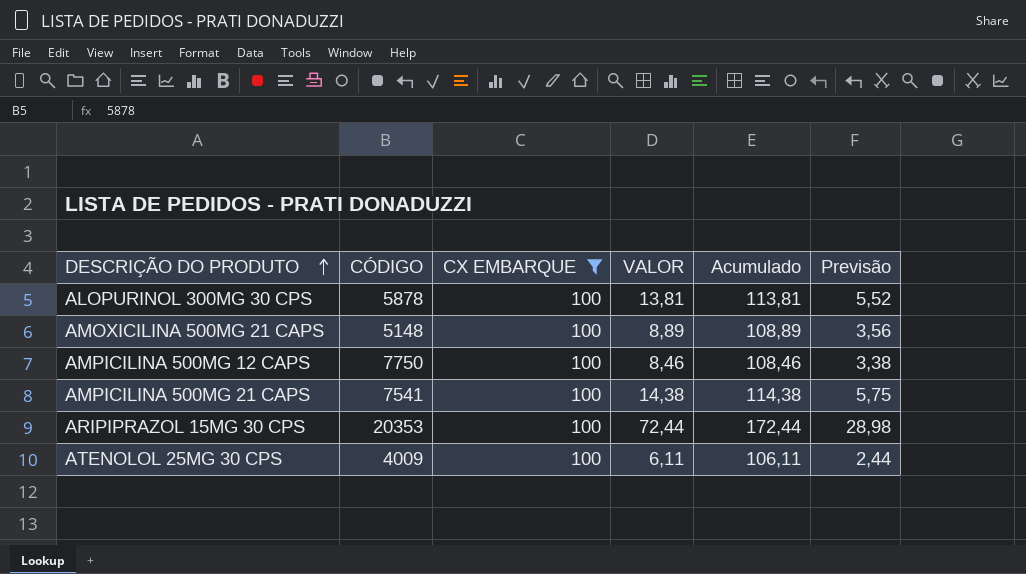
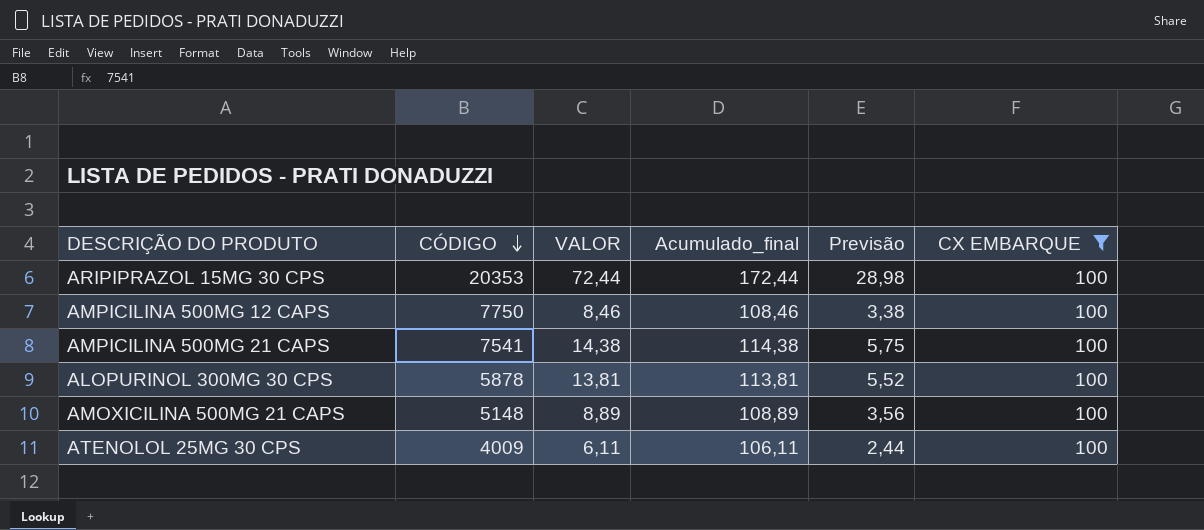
row order: DESCRIÇÃO DO PRODUTO ascending -> CÓDIGO descending
column name: Acumulado -> Acumulado_final
column CX EMBARQUE | position: 3 -> 6

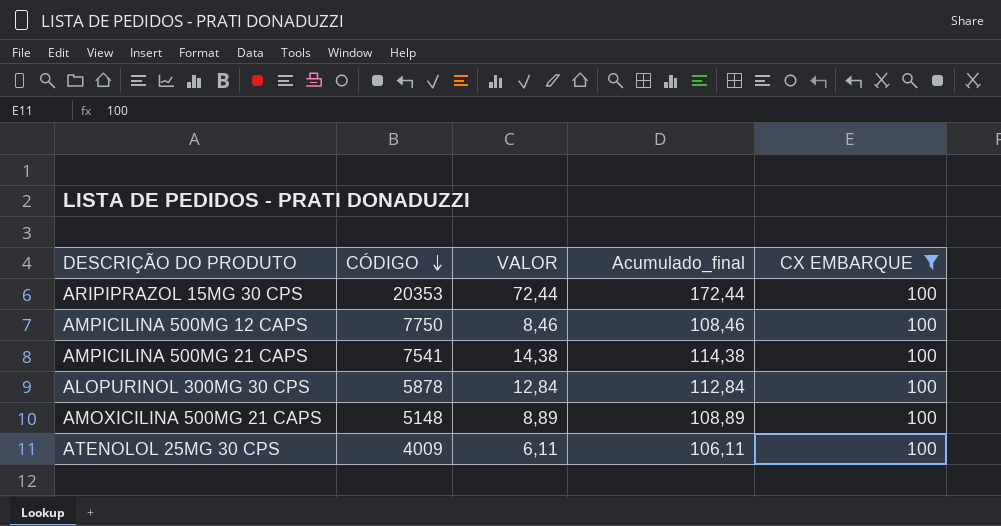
column Previsão | formula: [VALOR] * 0,4 -> none
ALOPURINOL 300MG 30 CPS | VALOR: 13,81 -> 12,84
ALOPURINOL 300MG 30 CPS | Acumulado_final: 113,81 -> 112,84

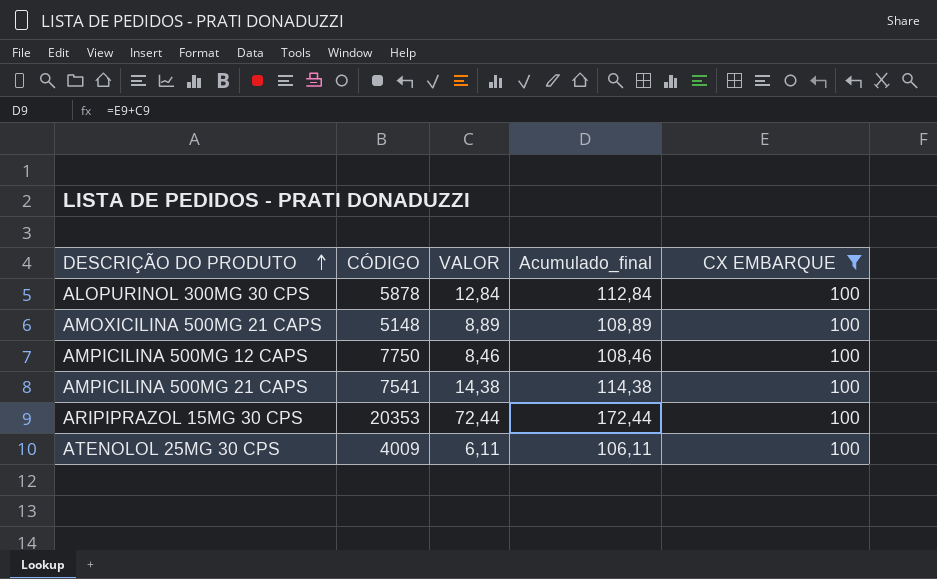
row order: CÓDIGO descending -> DESCRIÇÃO DO PRODUTO ascending

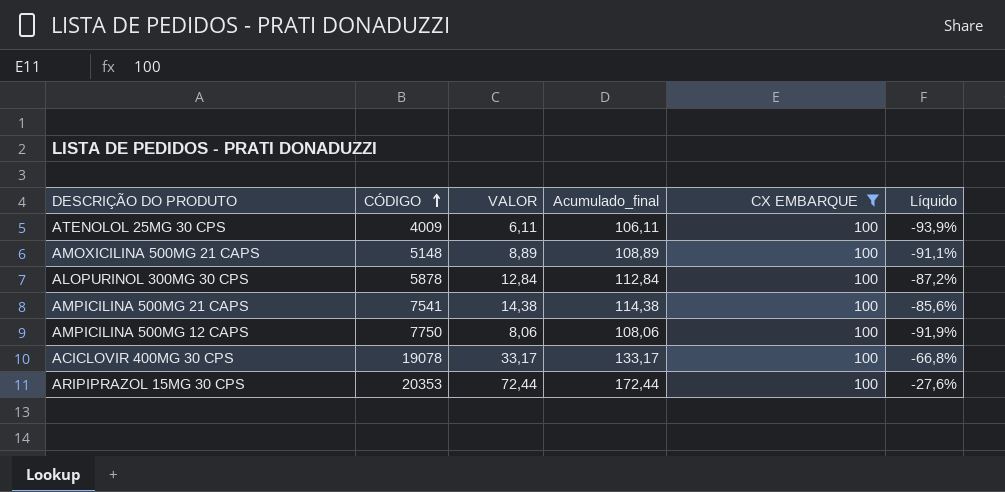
row order: DESCRIÇÃO DO PRODUTO ascending -> CÓDIGO ascending
column Líquido | formula: none -> ([VALOR] - [CX EMBARQUE]) / [CX EMBARQUE]
AMPICILINA 500MG 12 CAPS | VALOR: 8,46 -> 8,06
AMPICILINA 500MG 12 CAPS | Acumulado_final: 108,46 -> 108,06
row ACICLOVIR 400MG 30 CPS: none -> 19078 | 33,17 | 133,17 | 100 | -66,8%

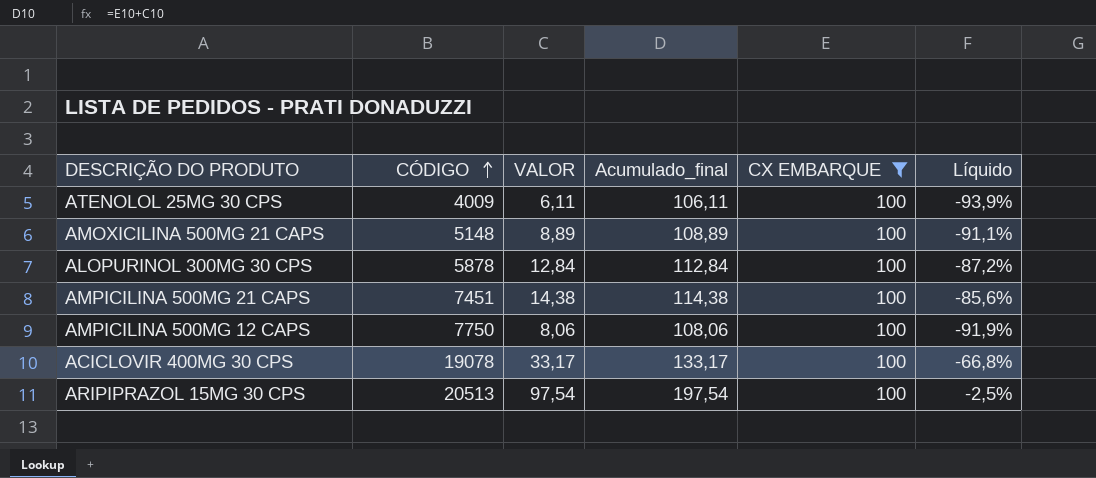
AMPICILINA 500MG 21 CAPS | CÓDIGO: 7541 -> 7451
ARIPIPRAZOL 15MG 30 CPS | CÓDIGO: 20353 -> 20513
ARIPIPRAZOL 15MG 30 CPS | VALOR: 72,44 -> 97,54
ARIPIPRAZOL 15MG 30 CPS | Acumulado_final: 172,44 -> 197,54
ARIPIPRAZOL 15MG 30 CPS | Líquido: -27,6% -> -2,5%

